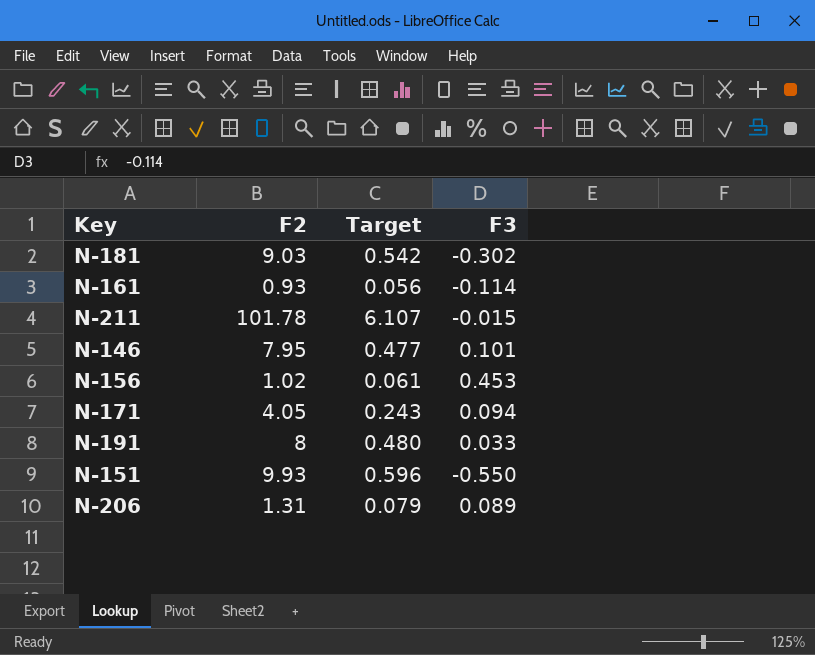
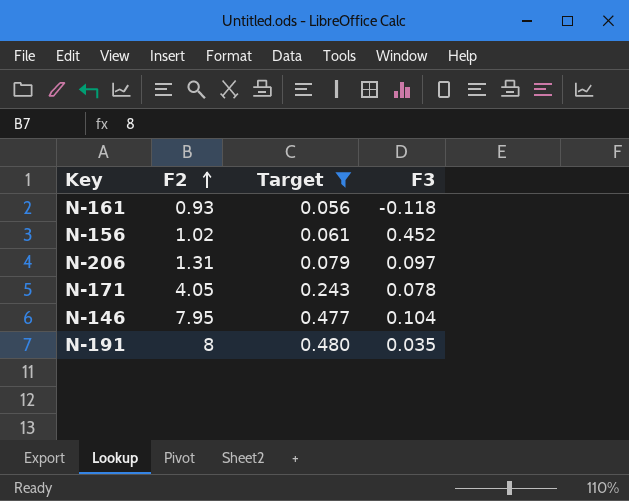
filter: none -> Target <= 0.480
row order: none -> F2 ascending
N-161 | F3: -0.114 -> -0.118
N-156 | F3: 0.453 -> 0.452
N-206 | F3: 0.089 -> 0.097
N-171 | F3: 0.094 -> 0.078
N-146 | F3: 0.101 -> 0.104
N-191 | F3: 0.033 -> 0.035

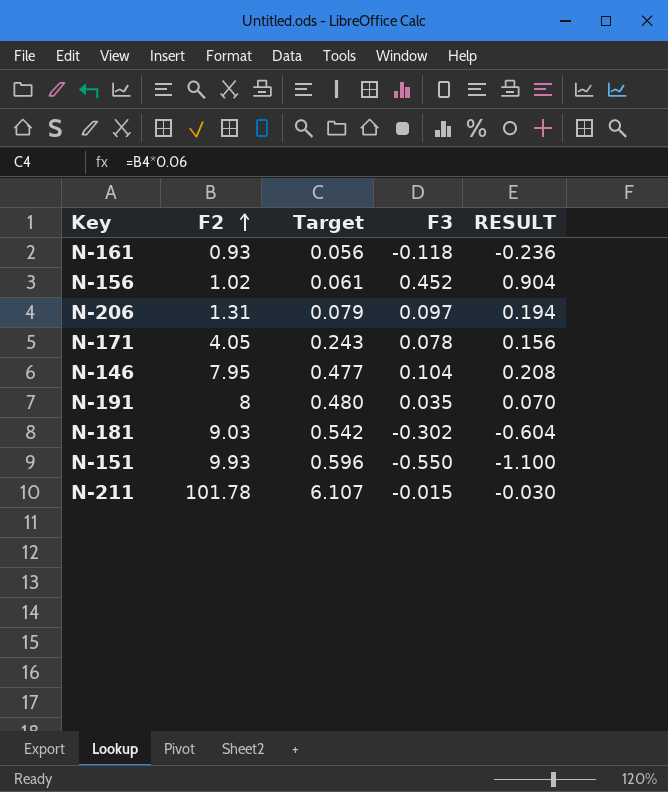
filter: Target <= 0.480 -> none
column RESULT | formula: none -> [F3] * 2

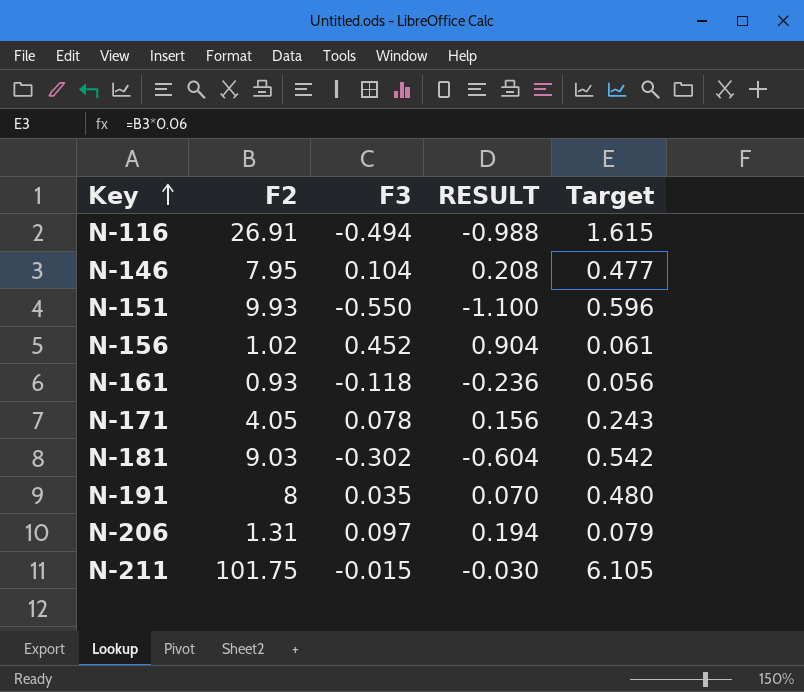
row order: F2 ascending -> Key ascending
column Target | position: 3 -> 5
row N-116: none -> 26.91 | -0.494 | -0.988 | 1.615
N-211 | F2: 101.78 -> 101.75
N-211 | Target: 6.107 -> 6.105

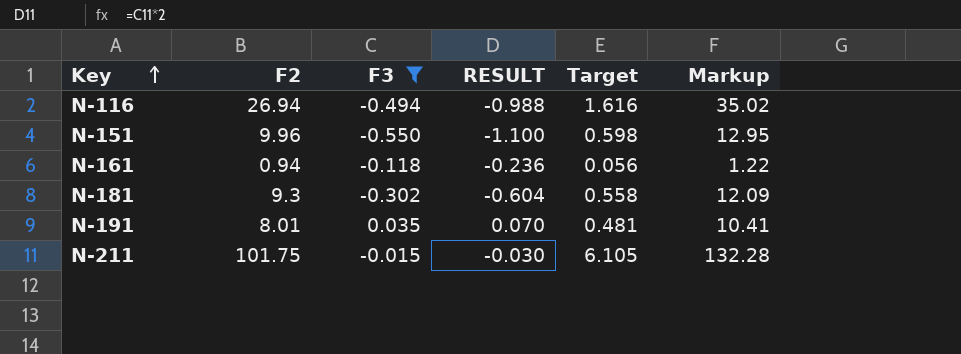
filter: none -> F3 <= 0.035
column Markup | formula: none -> [F2] * 1.3
N-116 | F2: 26.91 -> 26.94
N-116 | Target: 1.615 -> 1.616
N-151 | F2: 9.93 -> 9.96
N-151 | Target: 0.596 -> 0.598
N-161 | F2: 0.93 -> 0.94
N-181 | F2: 9.03 -> 9.3
N-181 | Target: 0.542 -> 0.558
N-191 | F2: 8 -> 8.01
N-191 | Target: 0.480 -> 0.481

